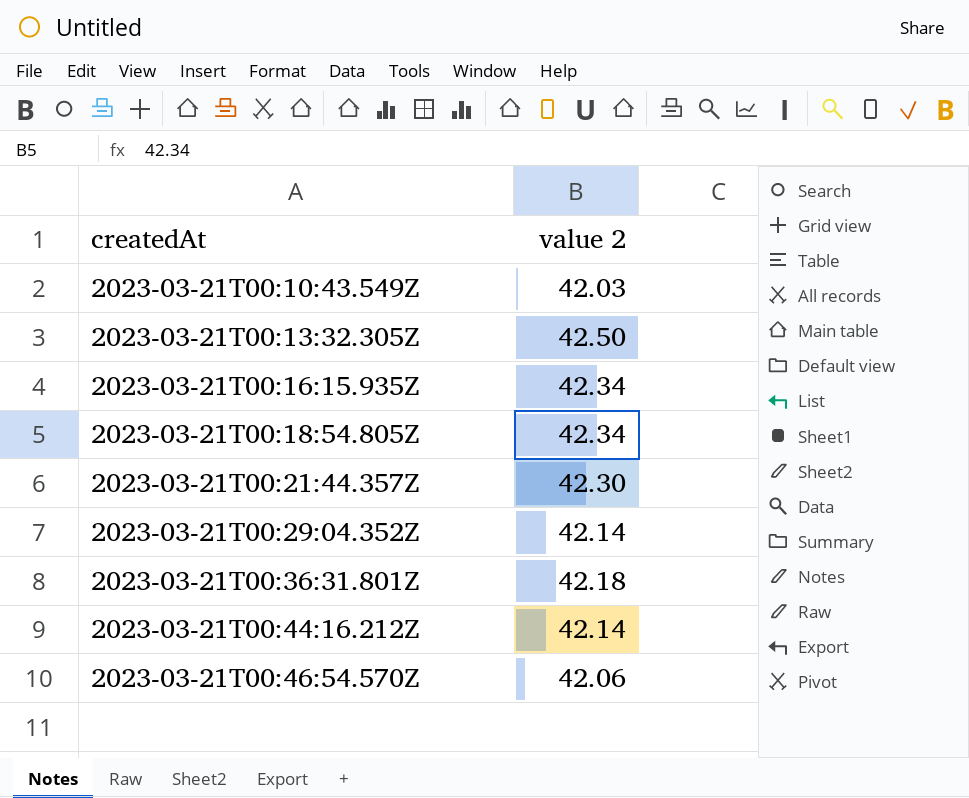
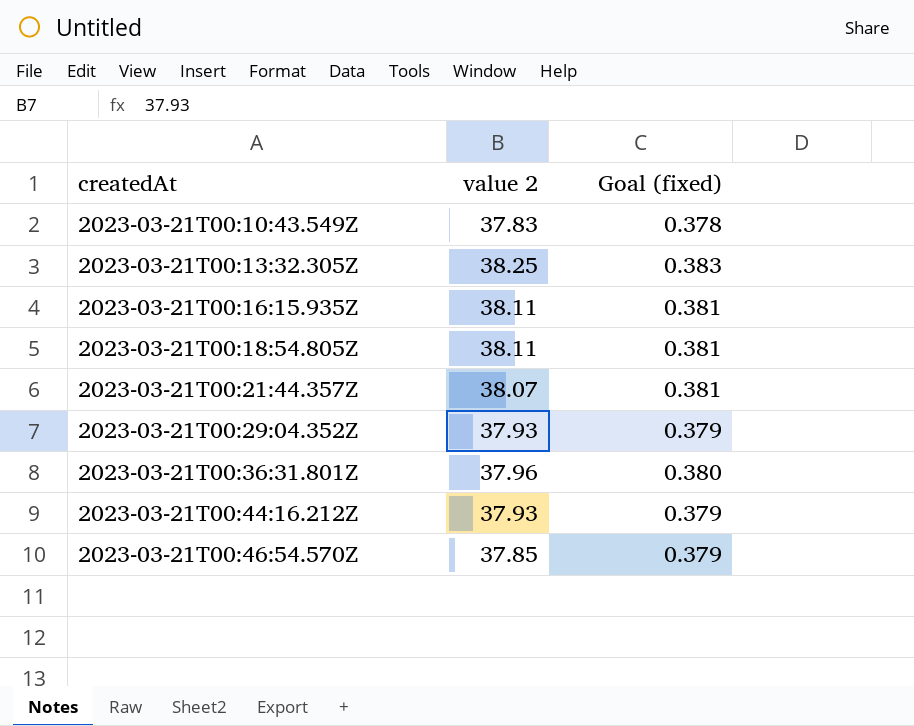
column Goal (fixed) | formula: none -> [value 2] * 0.01
2023-03-21T00:10:43.549Z | value 2: 42.03 -> 37.83
2023-03-21T00:13:32.305Z | value 2: 42.50 -> 38.25
2023-03-21T00:16:15.935Z | value 2: 42.34 -> 38.11
2023-03-21T00:18:54.805Z | value 2: 42.34 -> 38.11
2023-03-21T00:21:44.357Z | value 2: 42.30 -> 38.07
2023-03-21T00:29:04.352Z | value 2: 42.14 -> 37.93
2023-03-21T00:36:31.801Z | value 2: 42.18 -> 37.96
2023-03-21T00:44:16.212Z | value 2: 42.14 -> 37.93
2023-03-21T00:46:54.570Z | value 2: 42.06 -> 37.85

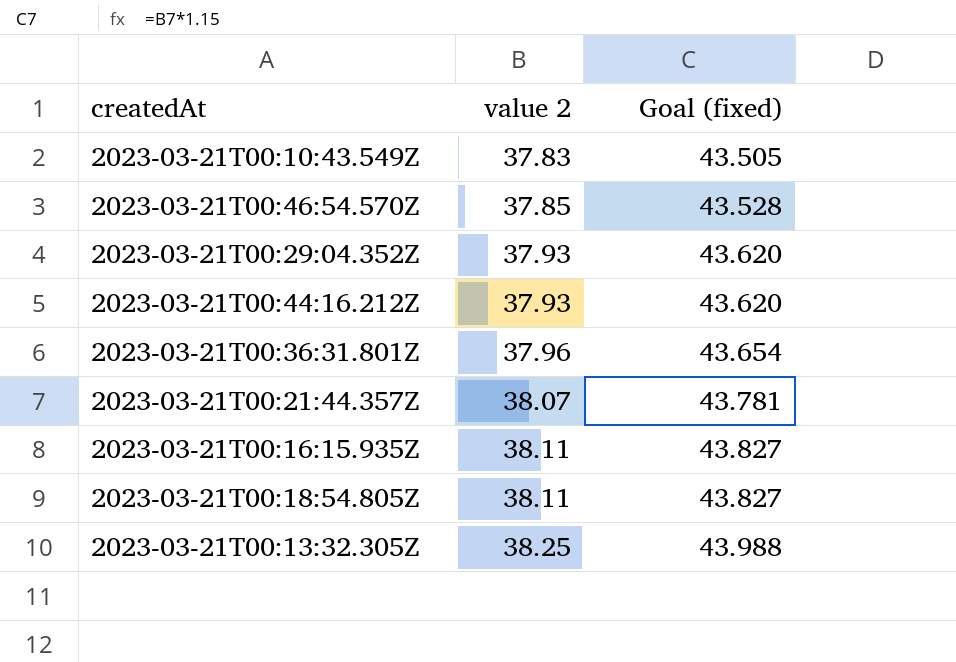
row order: createdAt ascending -> value 2 ascending
column Goal (fixed) | formula: [value 2] * 0.01 -> [value 2] * 1.15

